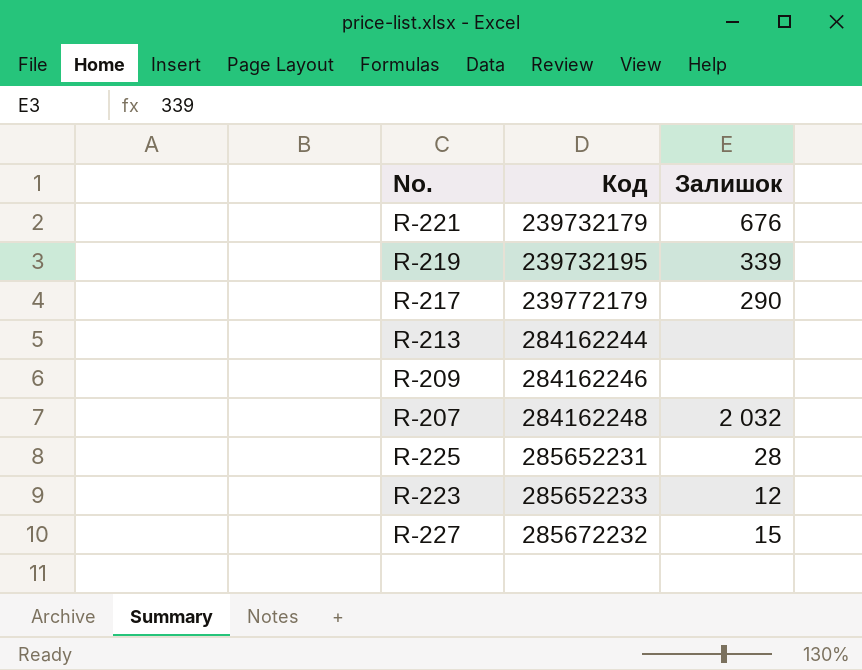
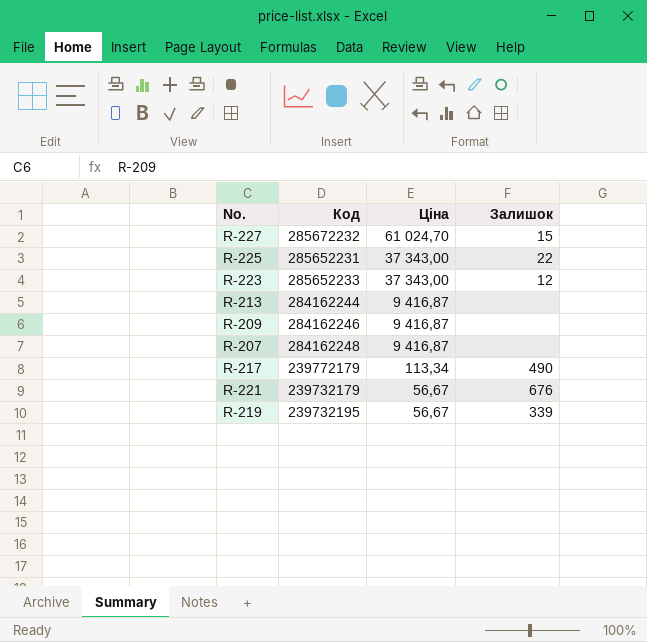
row order: Код ascending -> Ціна descending
column Ціна | position: none -> 3
R-225 | Залишок: 28 -> 22
R-207 | Залишок: 2 032 -> none
R-217 | Залишок: 290 -> 490

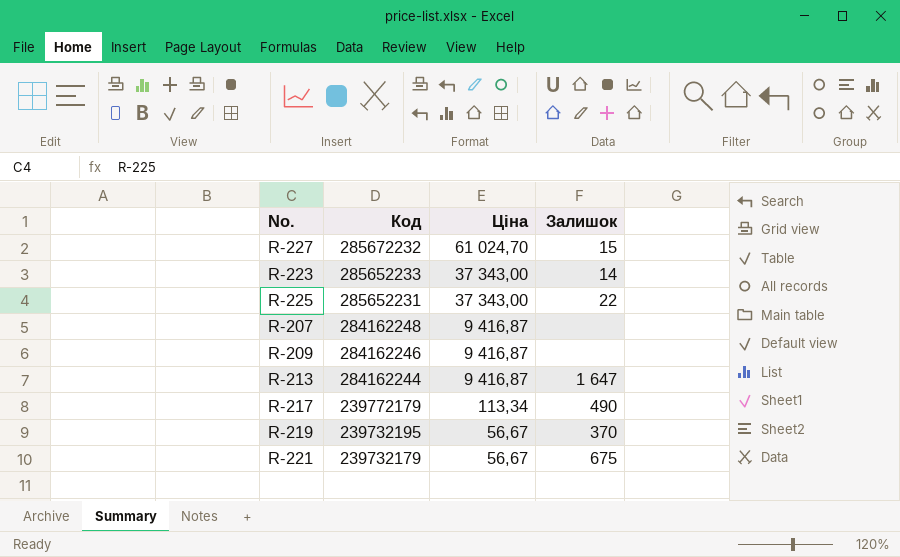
row order: Ціна descending -> Код descending
R-223 | Залишок: 12 -> 14
R-213 | Залишок: none -> 1 647
R-219 | Залишок: 339 -> 370
R-221 | Залишок: 676 -> 675

